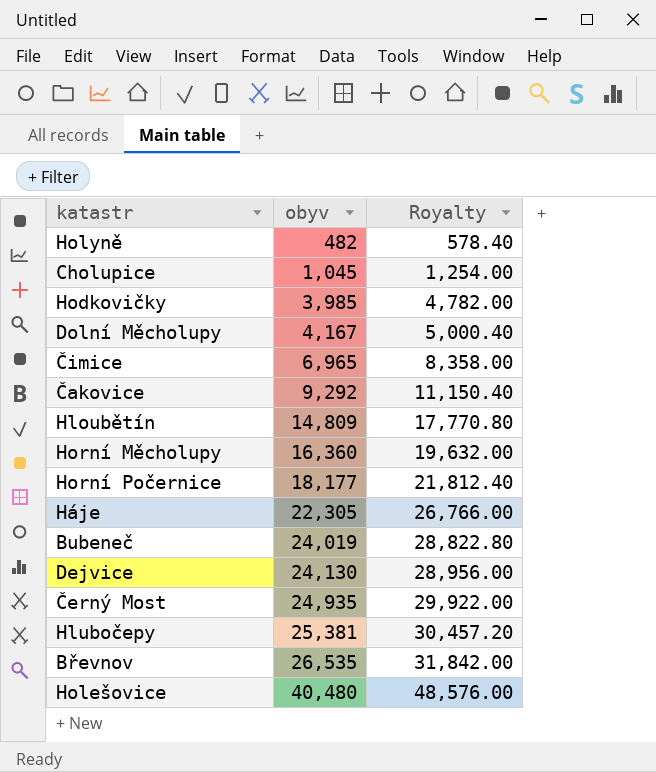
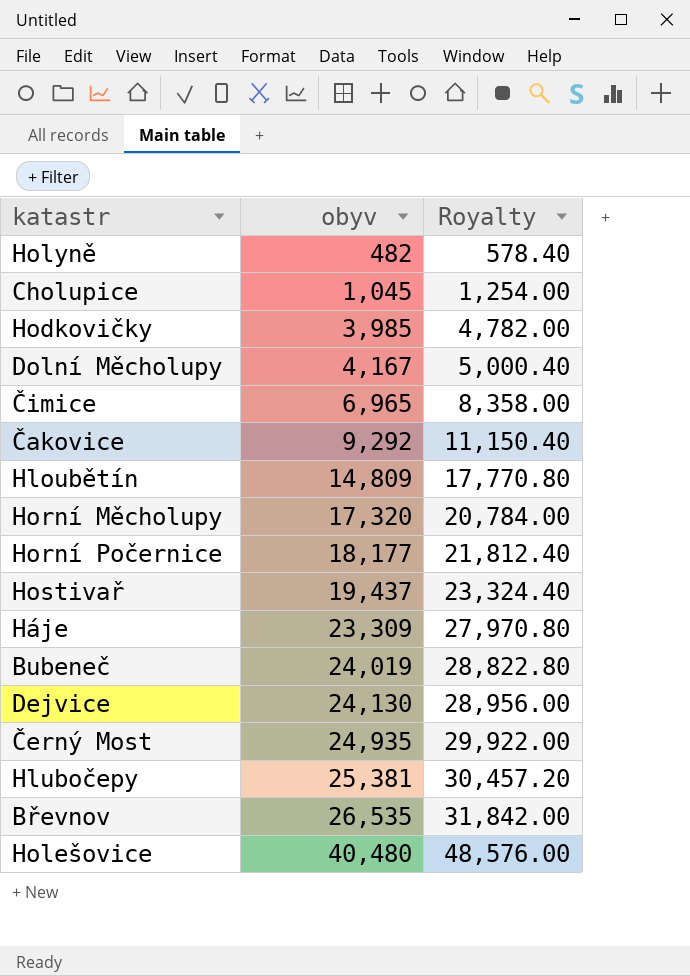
Horní Měcholupy | obyv: 16,360 -> 17,320
Horní Měcholupy | Royalty: 19,632.00 -> 20,784.00
row Hostivař: none -> 19,437 | 23,324.40
Háje | obyv: 22,305 -> 23,309
Háje | Royalty: 26,766.00 -> 27,970.80

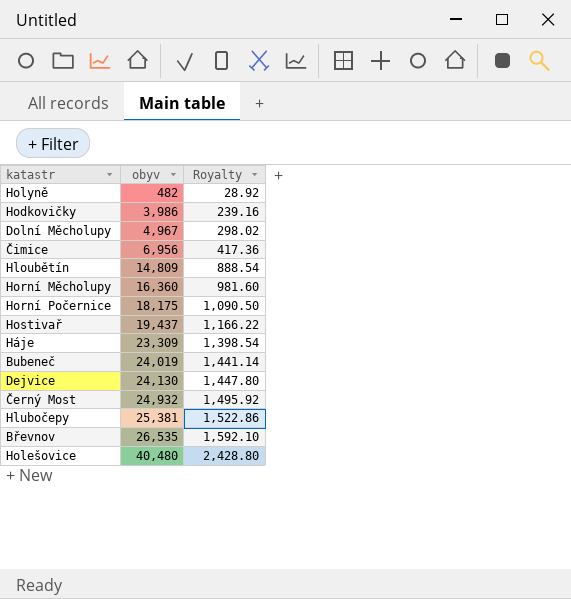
column Royalty | formula: [obyv] * 1.2 -> [obyv] * 0.06
row Cholupice: 1,045 | 1,254.00 -> none
row Čakovice: 9,292 | 11,150.40 -> none
Hodkovičky | obyv: 3,985 -> 3,986
Dolní Měcholupy | obyv: 4,167 -> 4,967
Čimice | obyv: 6,965 -> 6,956
Horní Měcholupy | obyv: 17,320 -> 16,360
Horní Počernice | obyv: 18,177 -> 18,175
Černý Most | obyv: 24,935 -> 24,932

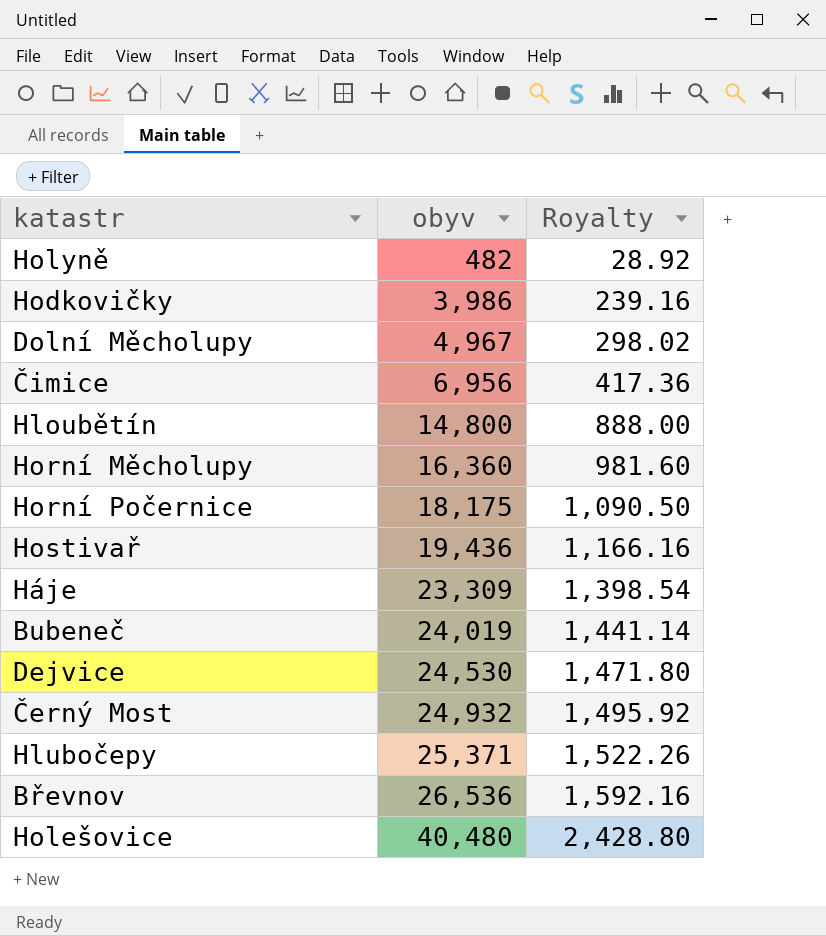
Hloubětín | obyv: 14,809 -> 14,800
Hloubětín | Royalty: 888.54 -> 888.00
Hostivař | obyv: 19,437 -> 19,436
Hostivař | Royalty: 1,166.22 -> 1,166.16
Dejvice | obyv: 24,130 -> 24,530
Dejvice | Royalty: 1,447.80 -> 1,471.80
Hlubočepy | obyv: 25,381 -> 25,371
Hlubočepy | Royalty: 1,522.86 -> 1,522.26
Břevnov | obyv: 26,535 -> 26,536
Břevnov | Royalty: 1,592.10 -> 1,592.16

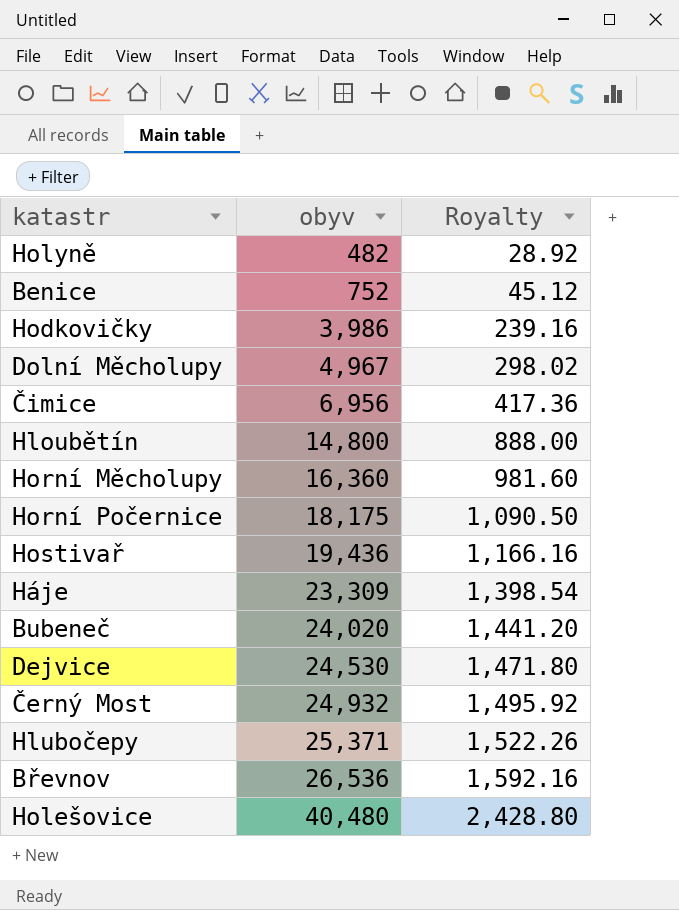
row Benice: none -> 752 | 45.12
Bubeneč | obyv: 24,019 -> 24,020
Bubeneč | Royalty: 1,441.14 -> 1,441.20

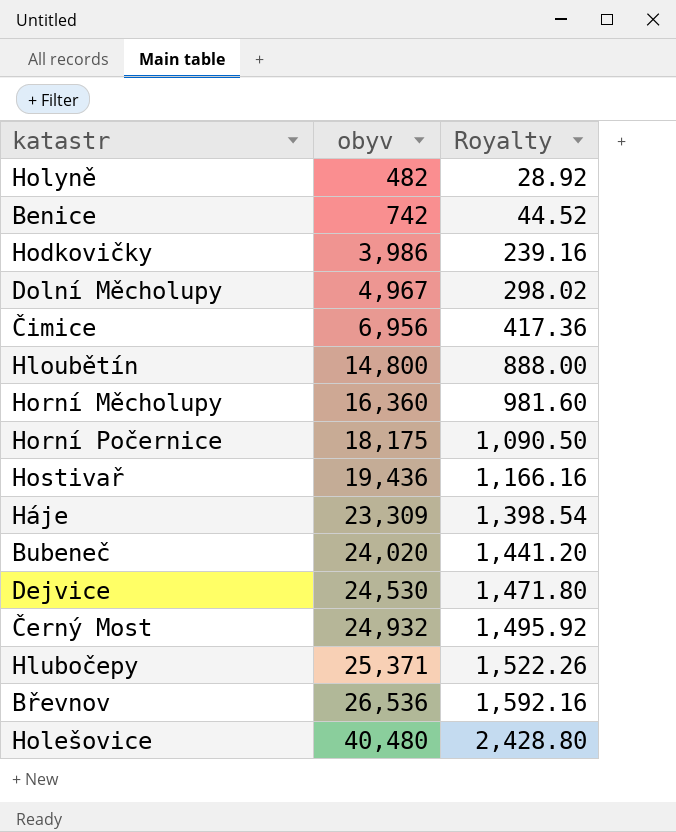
Benice | obyv: 752 -> 742
Benice | Royalty: 45.12 -> 44.52

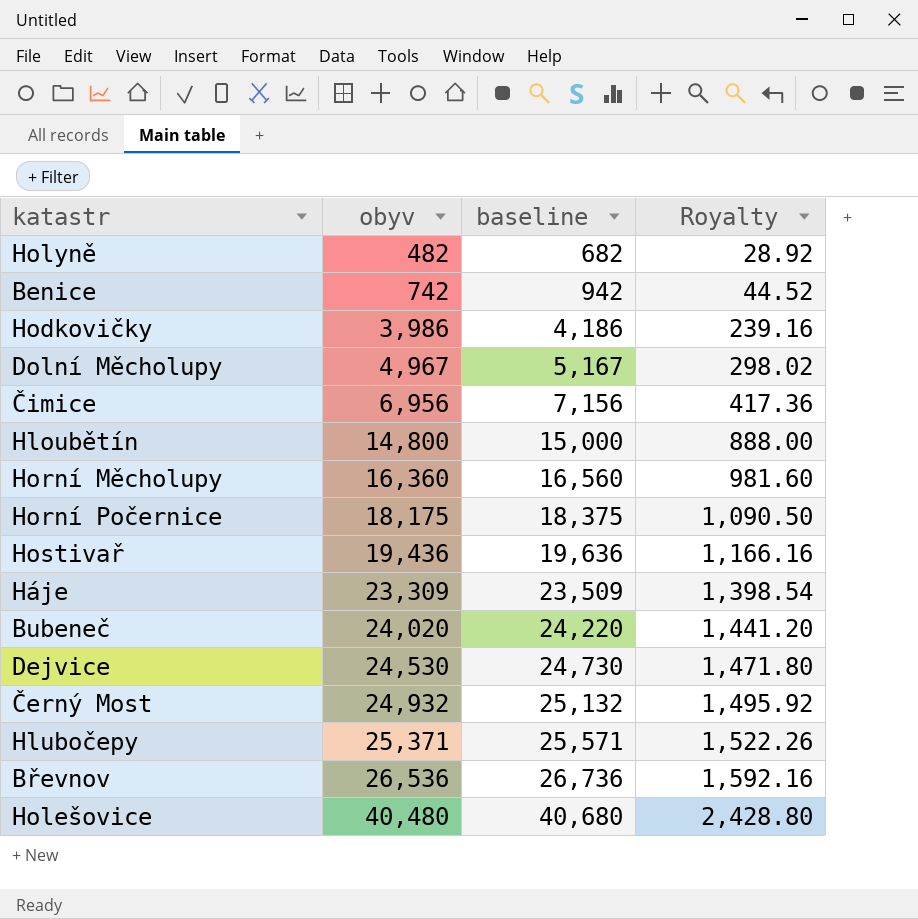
column baseline | formula: none -> [obyv] + 200

